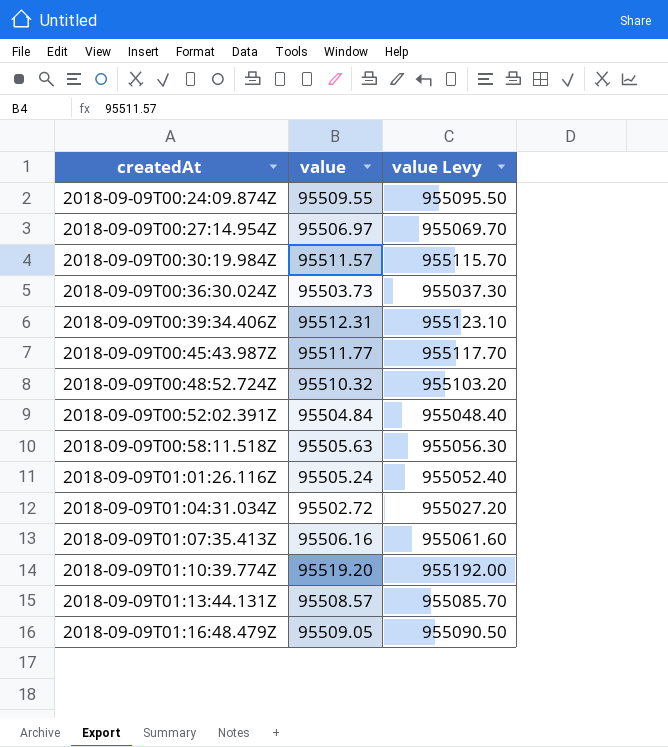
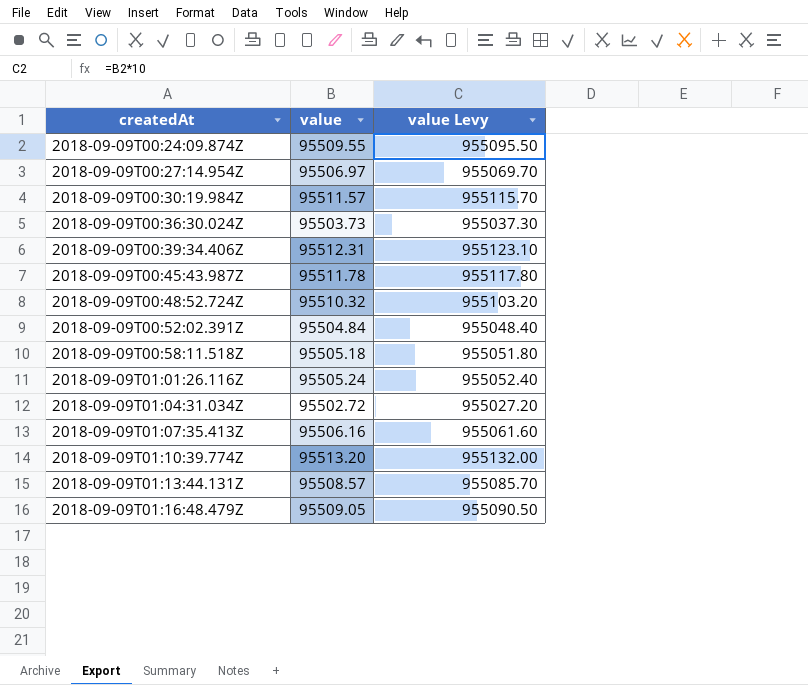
2018-09-09T00:45:43.987Z | value: 95511.77 -> 95511.78
2018-09-09T00:45:43.987Z | value Levy: 955117.70 -> 955117.80
2018-09-09T00:58:11.518Z | value: 95505.63 -> 95505.18
2018-09-09T00:58:11.518Z | value Levy: 955056.30 -> 955051.80
2018-09-09T01:10:39.774Z | value: 95519.20 -> 95513.20
2018-09-09T01:10:39.774Z | value Levy: 955192.00 -> 955132.00

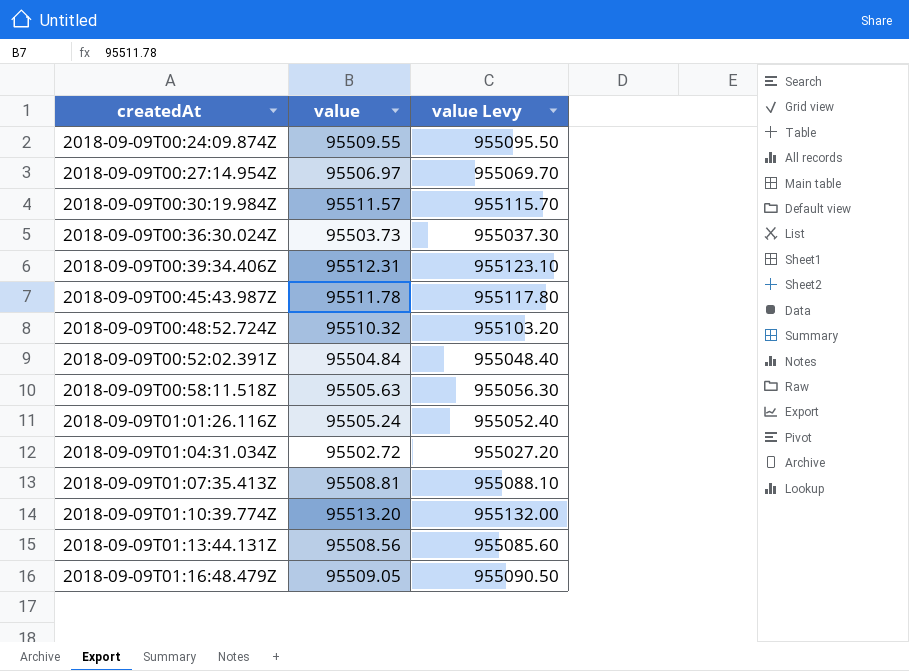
2018-09-09T00:58:11.518Z | value: 95505.18 -> 95505.63
2018-09-09T00:58:11.518Z | value Levy: 955051.80 -> 955056.30
2018-09-09T01:07:35.413Z | value: 95506.16 -> 95508.81
2018-09-09T01:07:35.413Z | value Levy: 955061.60 -> 955088.10
2018-09-09T01:13:44.131Z | value: 95508.57 -> 95508.56
2018-09-09T01:13:44.131Z | value Levy: 955085.70 -> 955085.60

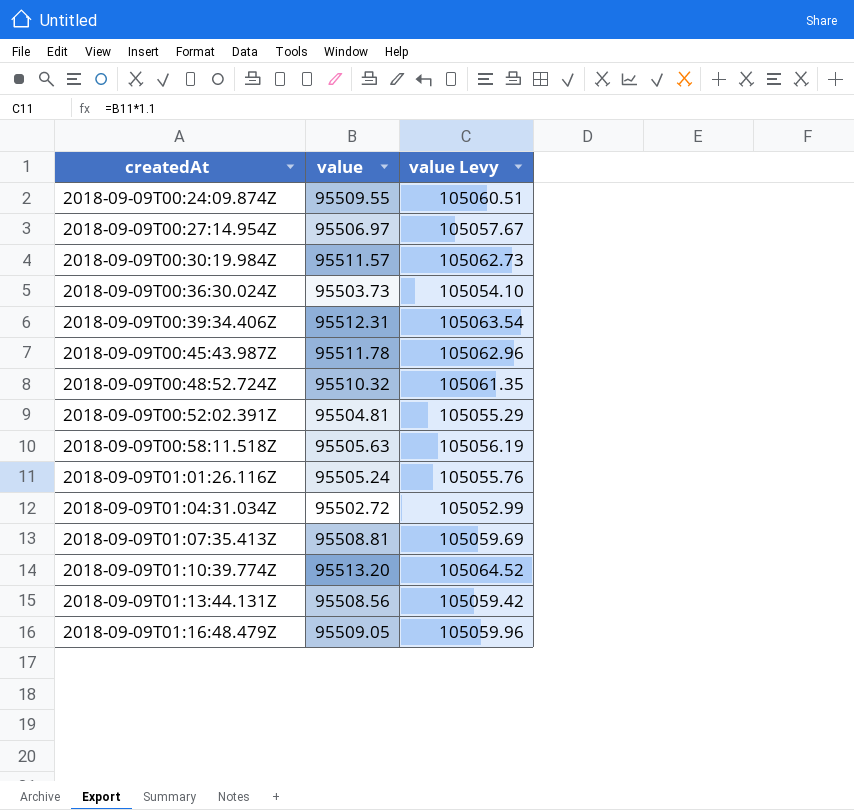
column value Levy | formula: [value] * 10 -> [value] * 1.1
2018-09-09T00:52:02.391Z | value: 95504.84 -> 95504.81

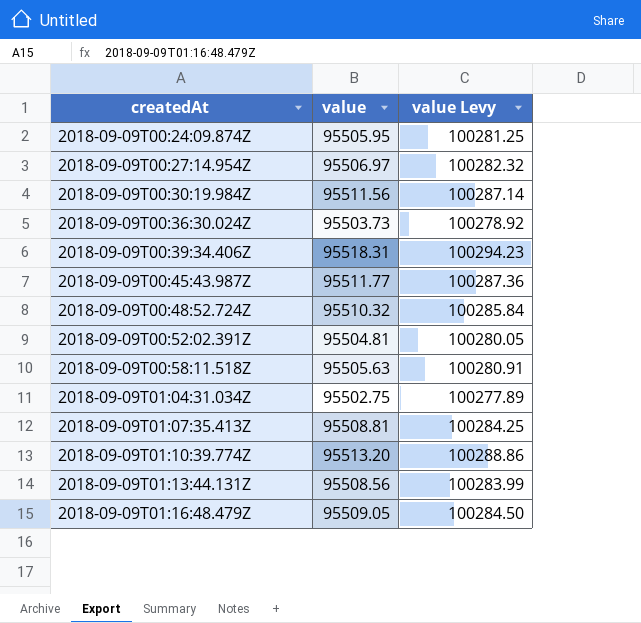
column value Levy | formula: [value] * 1.1 -> [value] * 1.05
row 2018-09-09T01:01:26.116Z: 95505.24 | 105055.76 -> none
2018-09-09T00:24:09.874Z | value: 95509.55 -> 95505.95
2018-09-09T00:30:19.984Z | value: 95511.57 -> 95511.56
2018-09-09T00:39:34.406Z | value: 95512.31 -> 95518.31
2018-09-09T00:45:43.987Z | value: 95511.78 -> 95511.77
2018-09-09T01:04:31.034Z | value: 95502.72 -> 95502.75

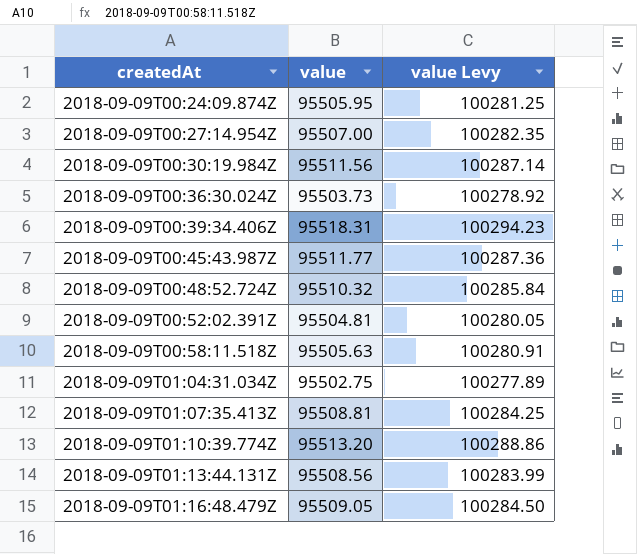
2018-09-09T00:27:14.954Z | value: 95506.97 -> 95507.00
2018-09-09T00:27:14.954Z | value Levy: 100282.32 -> 100282.35

